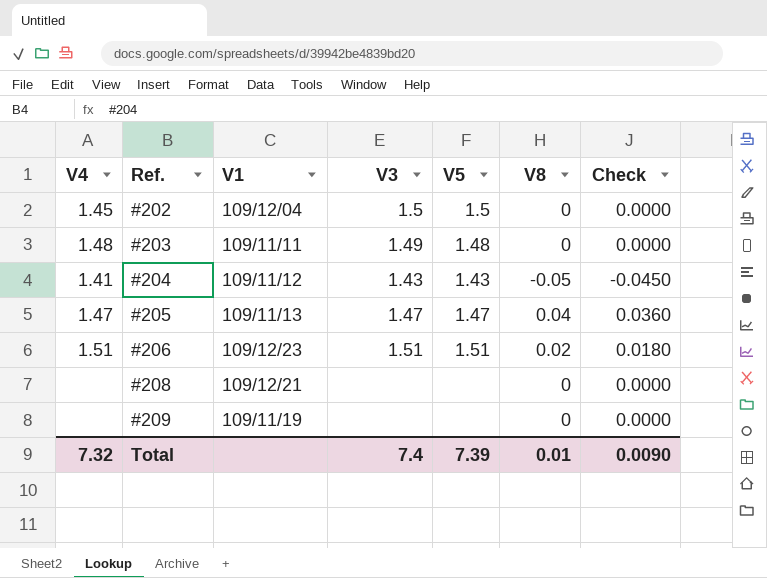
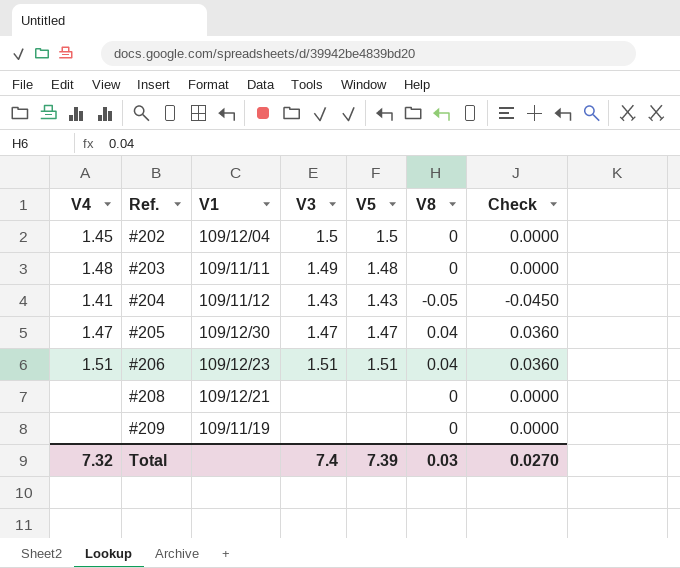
#205 | V1: 109/11/13 -> 109/12/30
#206 | V8: 0.02 -> 0.04
#206 | Check: 0.0180 -> 0.0360
Total | V8: 0.01 -> 0.03
Total | Check: 0.0090 -> 0.0270

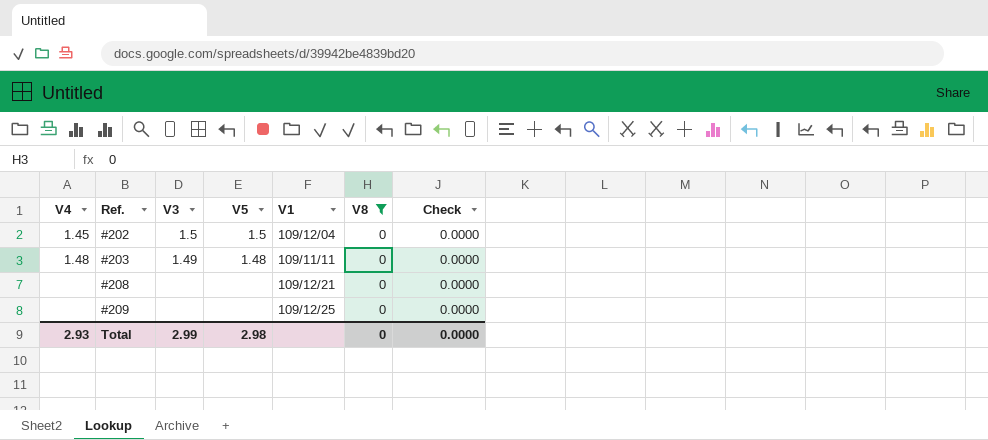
filter: none -> V8 = 0
column V1 | position: 3 -> 5
#209 | V1: 109/11/19 -> 109/12/25
Total | V4: 7.32 -> 2.93
Total | V3: 7.4 -> 2.99
Total | V5: 7.39 -> 2.98
Total | V8: 0.03 -> 0
Total | Check: 0.0270 -> 0.0000

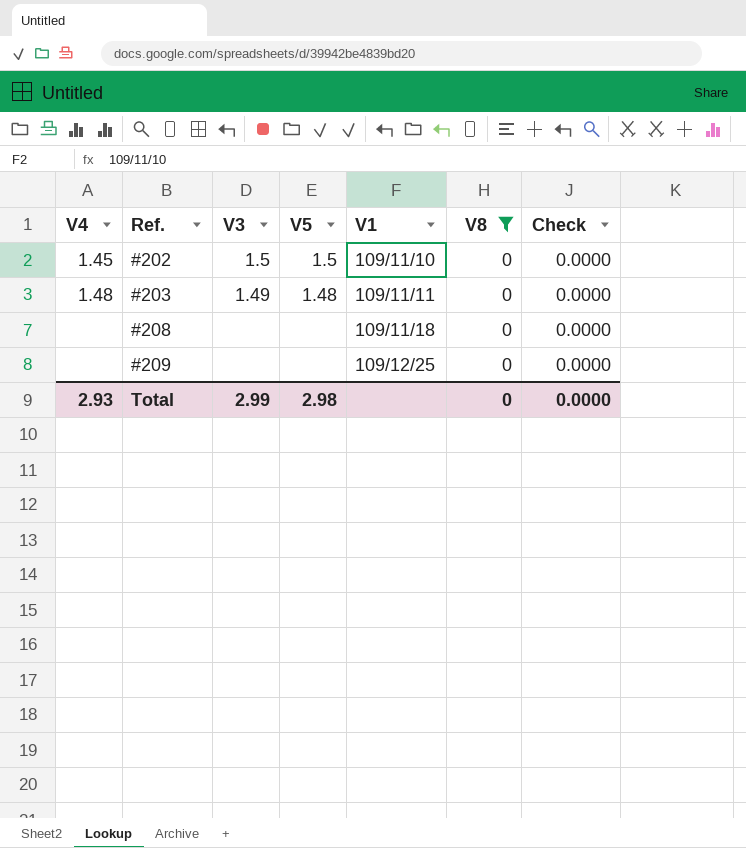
#202 | V1: 109/12/04 -> 109/11/10
#208 | V1: 109/12/21 -> 109/11/18

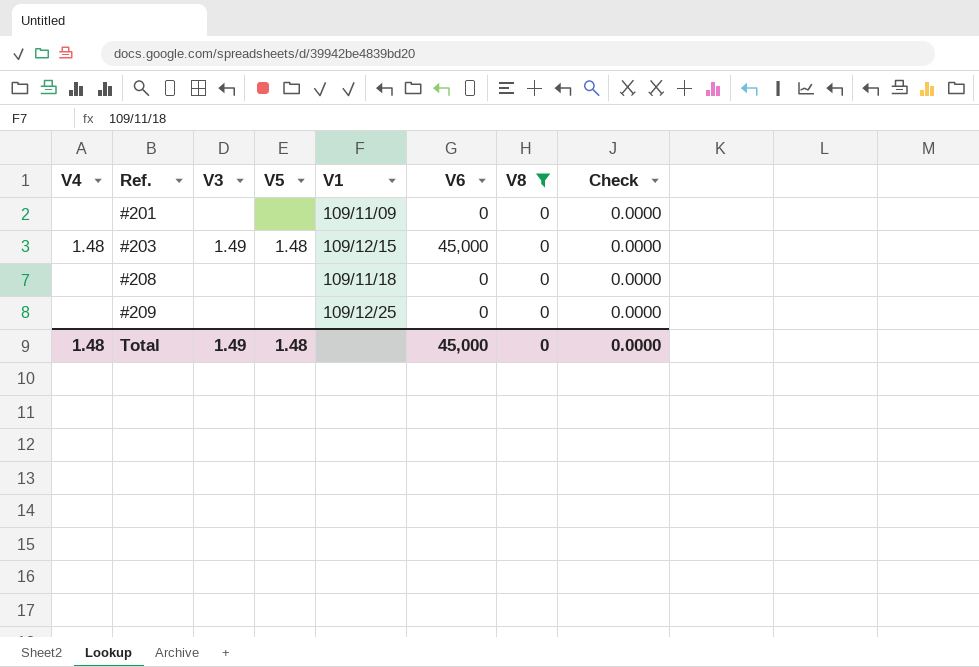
column V6 | position: none -> 6
row #202: 1.45 | 1.5 | 1.5 | 109/11/10 | 0 | 0.0000 -> none
row #201: none -> none | none | none | 109/11/09 | 0 | 0 | 0.0000
#203 | V1: 109/11/11 -> 109/12/15
Total | V4: 2.93 -> 1.48
Total | V3: 2.99 -> 1.49
Total | V5: 2.98 -> 1.48

